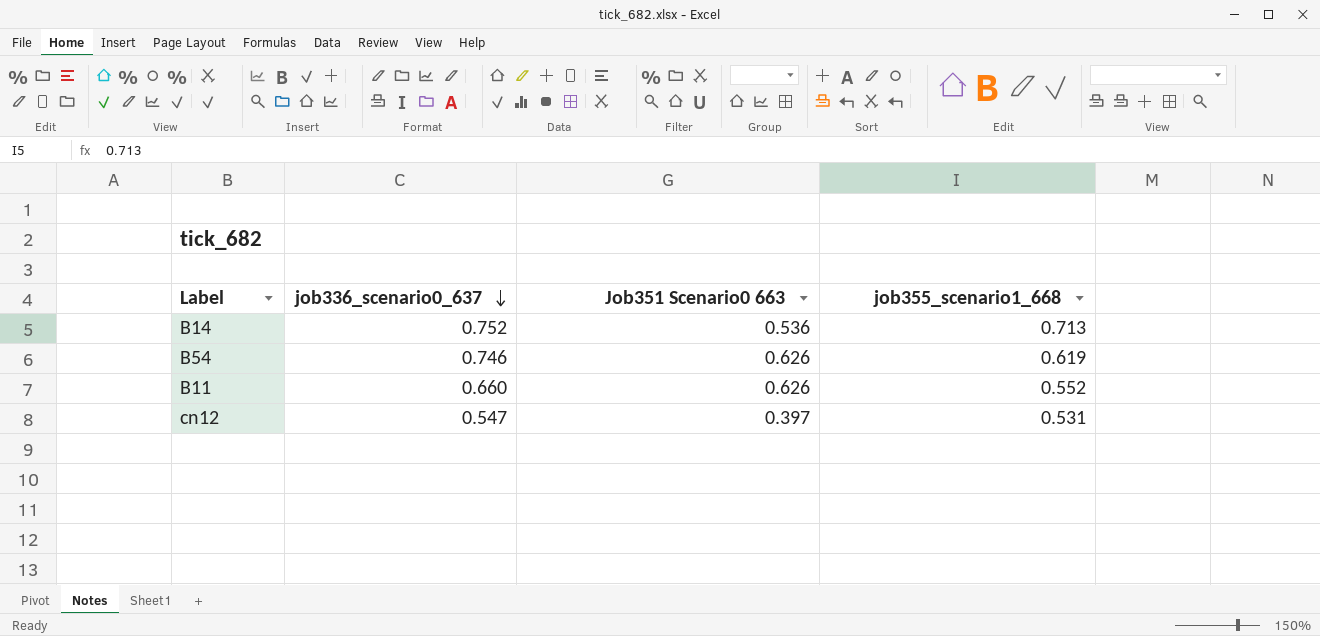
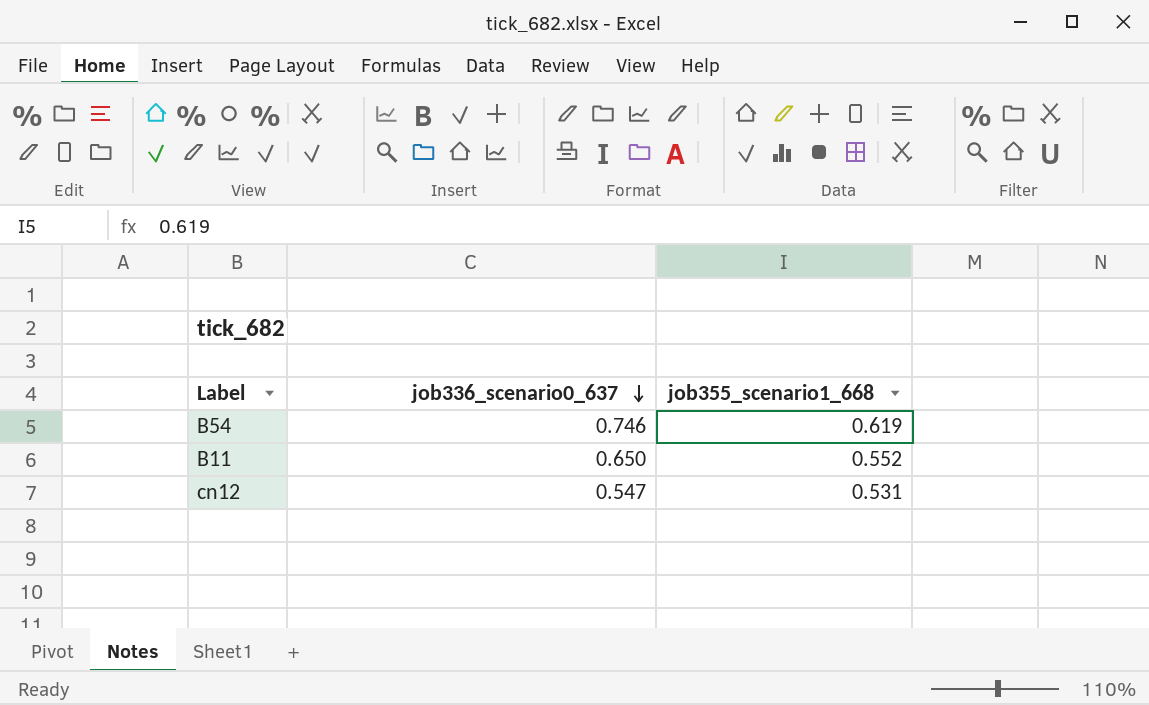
column Job351 Scenario0 663 | position: 3 -> none
row B14: 0.752 | 0.536 | 0.713 -> none
B11 | job336_scenario0_637: 0.660 -> 0.650

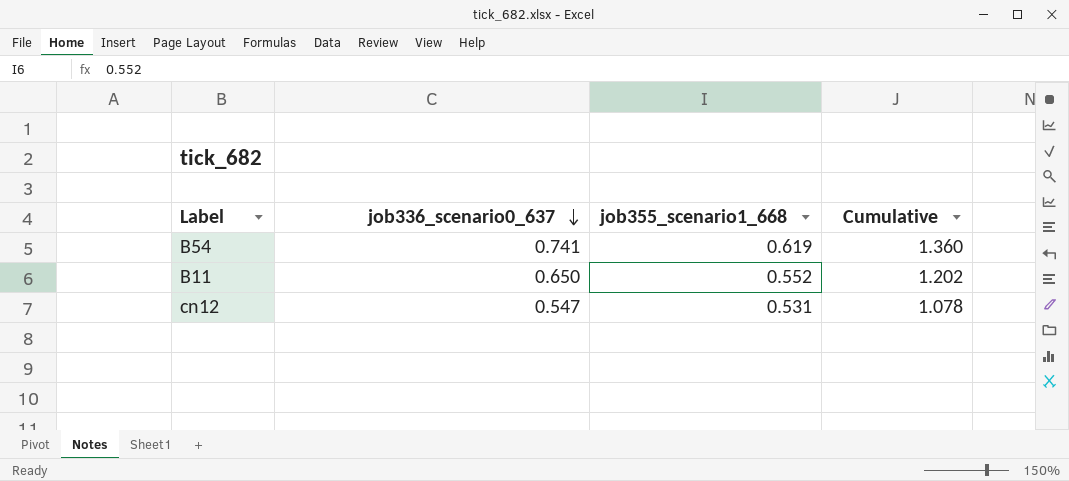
column Cumulative | formula: none -> [job336_scenario0_637] + [job355_scenario1_668]
B54 | job336_scenario0_637: 0.746 -> 0.741

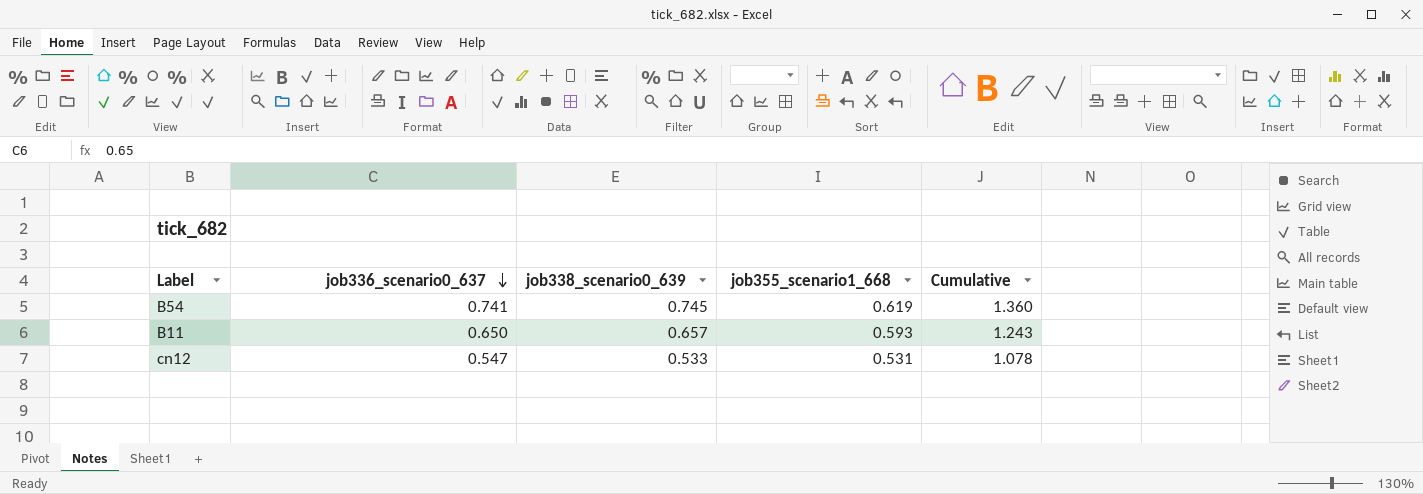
column job338_scenario0_639 | position: none -> 3
B11 | job355_scenario1_668: 0.552 -> 0.593
B11 | Cumulative: 1.202 -> 1.243

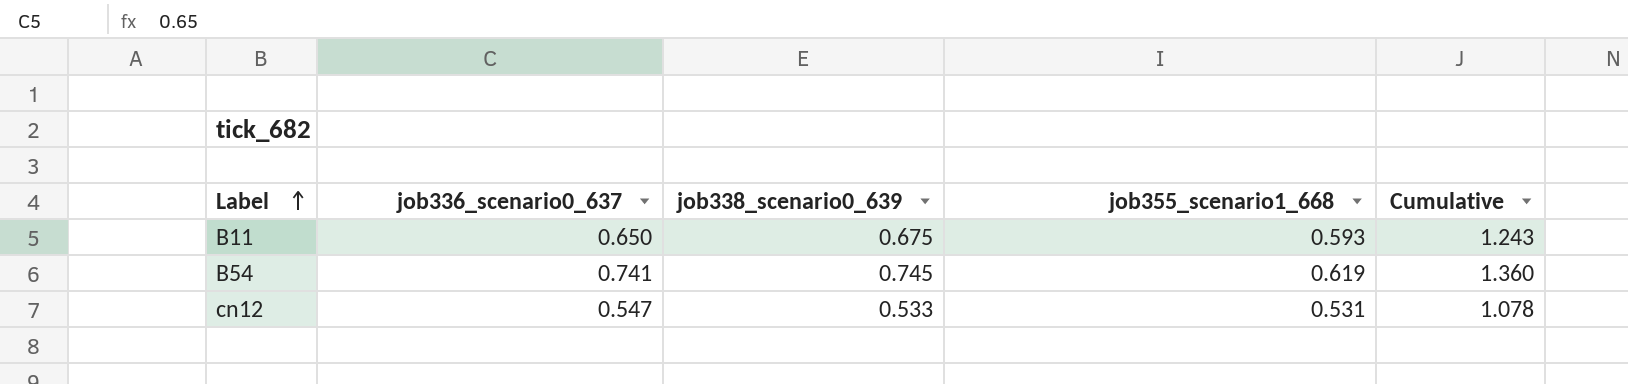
row order: job336_scenario0_637 descending -> Label ascending
B11 | job338_scenario0_639: 0.657 -> 0.675

